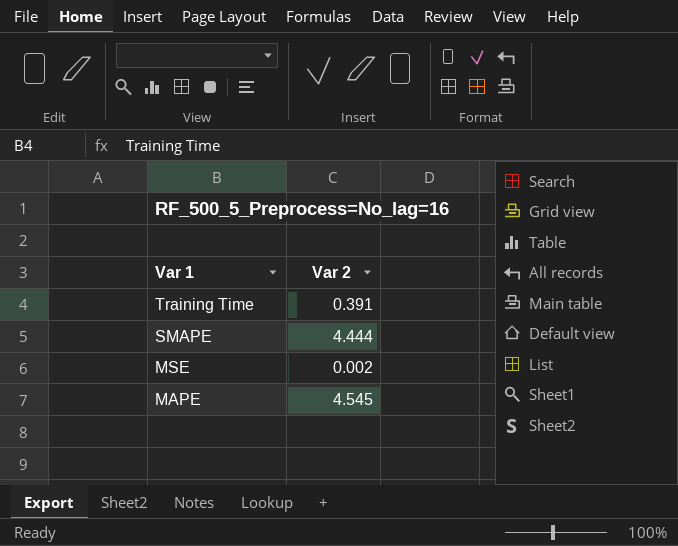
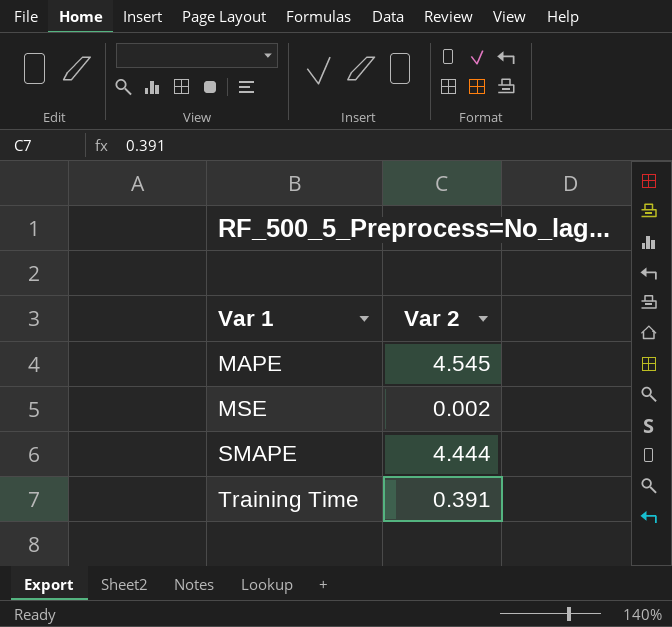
row order: Var 1 descending -> Var 1 ascending

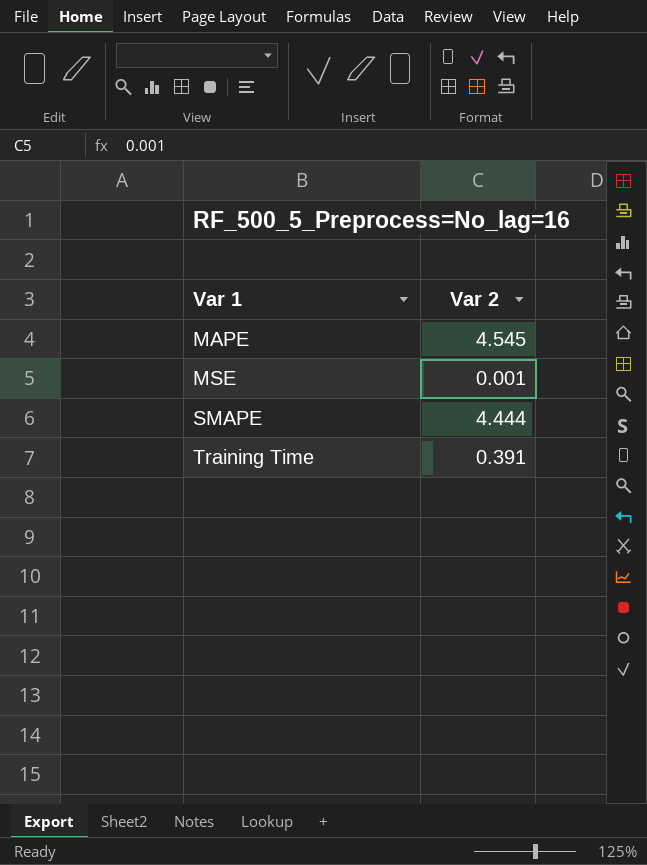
MSE | Var 2: 0.002 -> 0.001

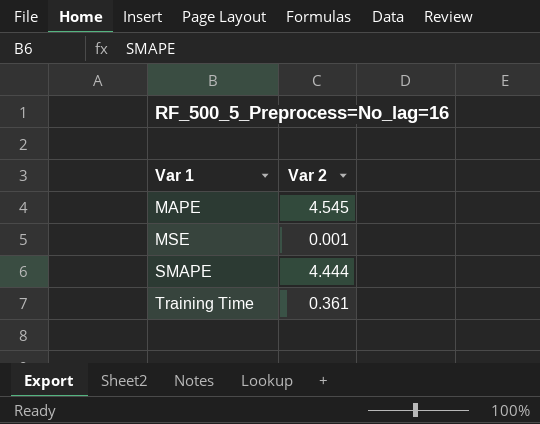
Training Time | Var 2: 0.391 -> 0.361

